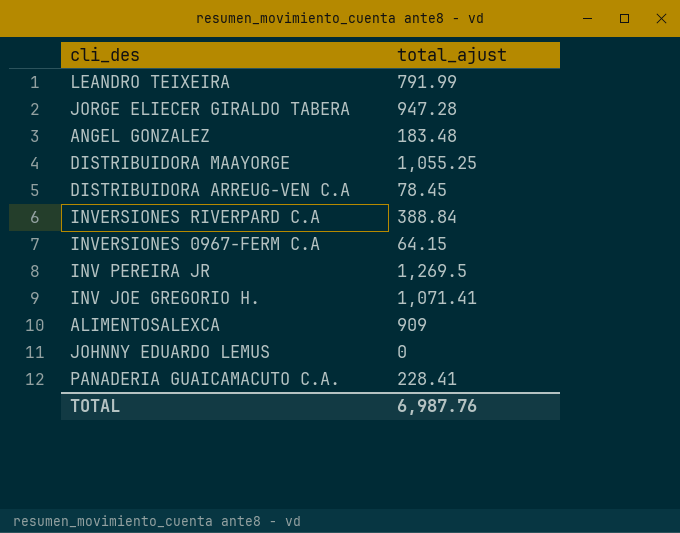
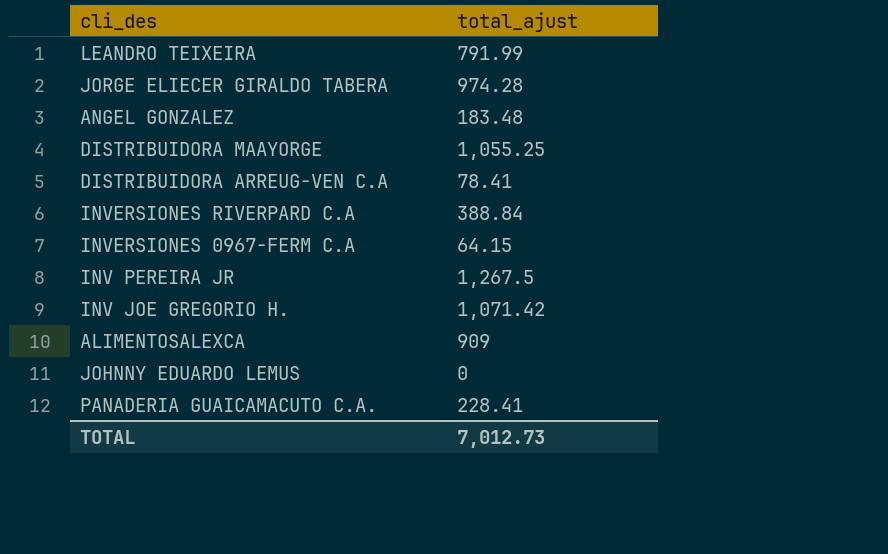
JORGE ELIECER GIRALDO TABERA | total_ajust: 947.28 -> 974.28
DISTRIBUIDORA ARREUG-VEN C.A | total_ajust: 78.45 -> 78.41
INV PEREIRA JR | total_ajust: 1,269.5 -> 1,267.5
INV JOE GREGORIO H. | total_ajust: 1,071.41 -> 1,071.42
TOTAL | total_ajust: 6,987.76 -> 7,012.73

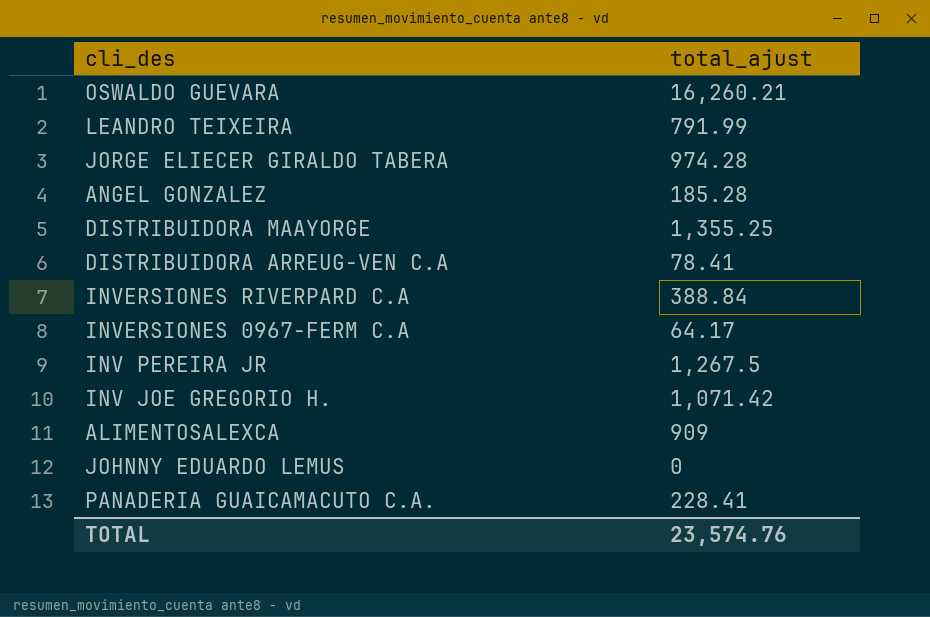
row OSWALDO GUEVARA: none -> 16,260.21
ANGEL GONZALEZ | total_ajust: 183.48 -> 185.28
DISTRIBUIDORA MAAYORGE | total_ajust: 1,055.25 -> 1,355.25
INVERSIONES 0967-FERM C.A | total_ajust: 64.15 -> 64.17
TOTAL | total_ajust: 7,012.73 -> 23,574.76

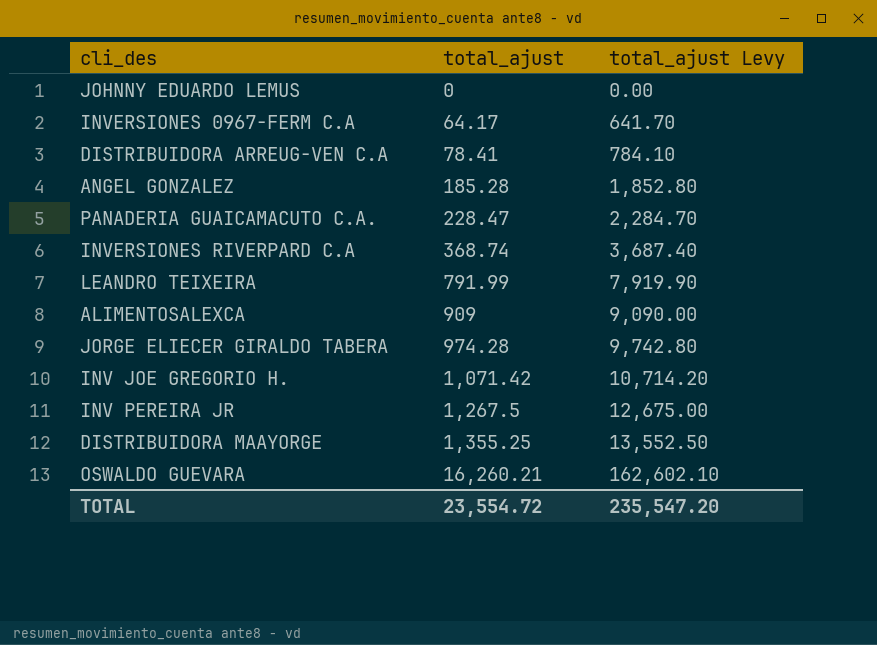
row order: none -> total_ajust ascending
column total_ajust Levy | formula: none -> [total_ajust] * 10
PANADERIA GUAICAMACUTO C.A. | total_ajust: 228.41 -> 228.47
INVERSIONES RIVERPARD C.A | total_ajust: 388.84 -> 368.74
TOTAL | total_ajust: 23,574.76 -> 23,554.72

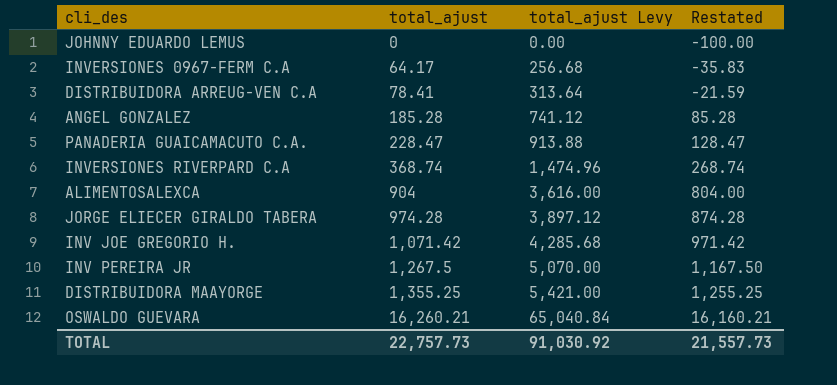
column total_ajust Levy | formula: [total_ajust] * 10 -> [total_ajust] * 4
column Restated | formula: none -> [total_ajust] - 100
row LEANDRO TEIXEIRA: 791.99 | 7,919.90 -> none
ALIMENTOSALEXCA | total_ajust: 909 -> 904
TOTAL | total_ajust: 23,554.72 -> 22,757.73
TOTAL | total_ajust Levy: 235,547.20 -> 91,030.92

